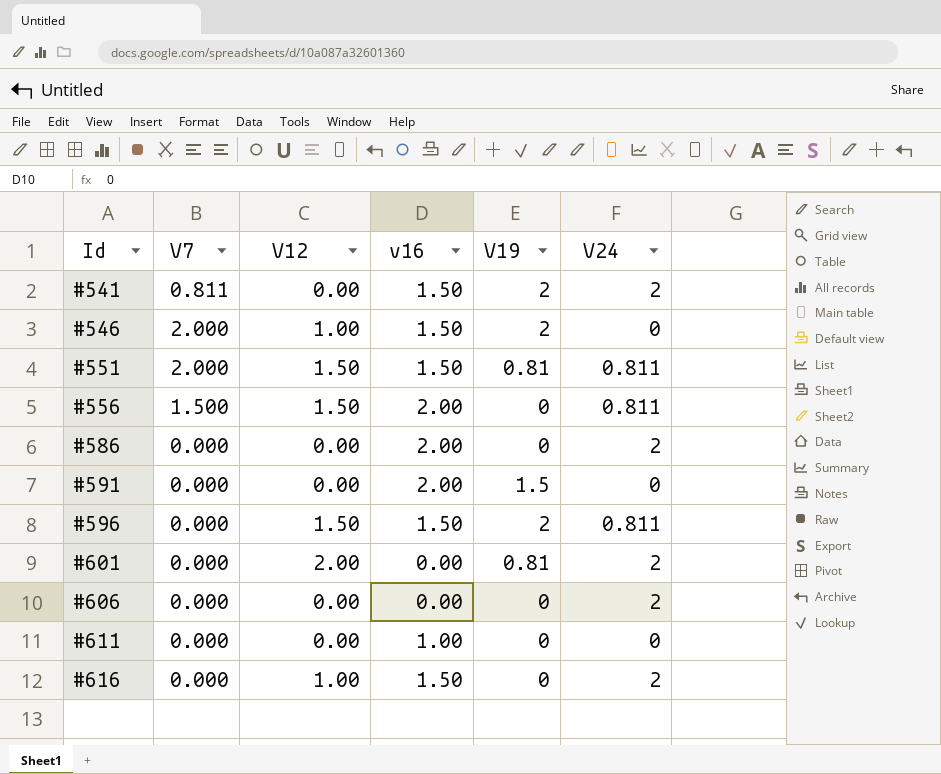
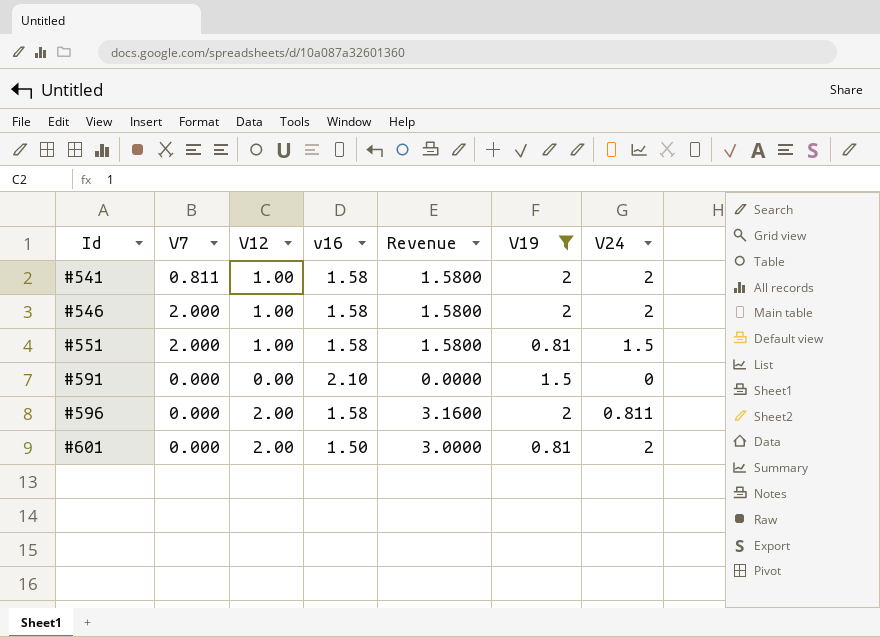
filter: none -> V19 != 0
column Revenue | formula: none -> [V12] * [v16]
#541 | V12: 0.00 -> 1.00
#541 | v16: 1.50 -> 1.58
#546 | v16: 1.50 -> 1.58
#546 | V24: 0 -> 2
#551 | V12: 1.50 -> 1.00
#551 | v16: 1.50 -> 1.58
#551 | V24: 0.811 -> 1.5
#591 | v16: 2.00 -> 2.10
#596 | V12: 1.50 -> 2.00
#596 | v16: 1.50 -> 1.58
#601 | v16: 0.00 -> 1.50

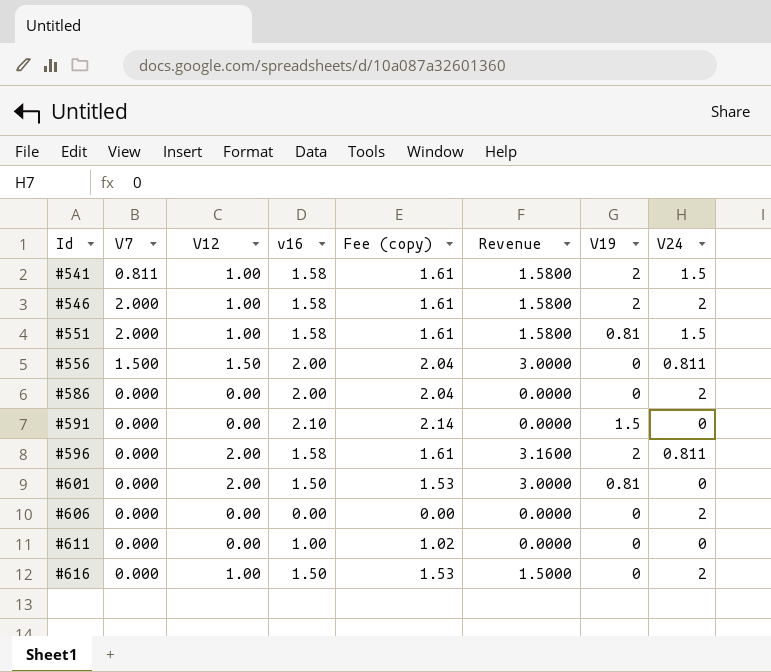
filter: V19 != 0 -> none
column Fee (copy) | formula: none -> [v16] * 1.02
#541 | V24: 2 -> 1.5
#601 | V24: 2 -> 0

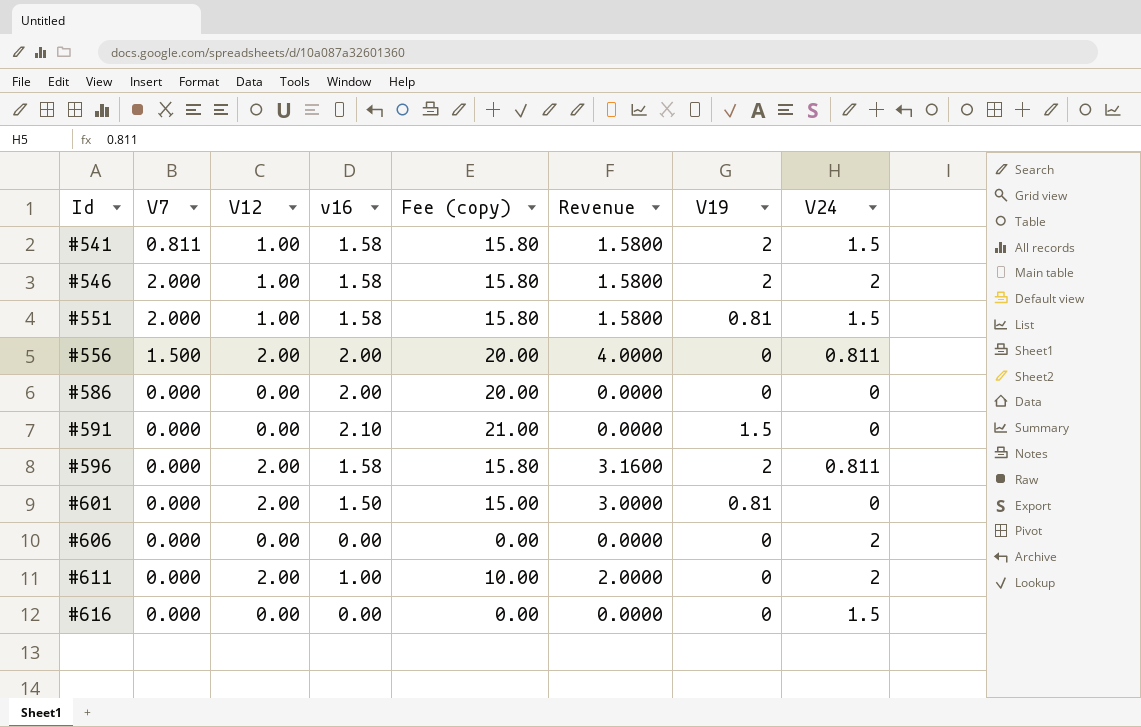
column Fee (copy) | formula: [v16] * 1.02 -> [v16] * 10
#556 | V12: 1.50 -> 2.00
#556 | Revenue: 3.0000 -> 4.0000
#586 | V24: 2 -> 0
#611 | V12: 0.00 -> 2.00
#611 | Revenue: 0.0000 -> 2.0000
#611 | V24: 0 -> 2
#616 | V12: 1.00 -> 0.00
#616 | v16: 1.50 -> 0.00
#616 | Revenue: 1.5000 -> 0.0000
#616 | V24: 2 -> 1.5

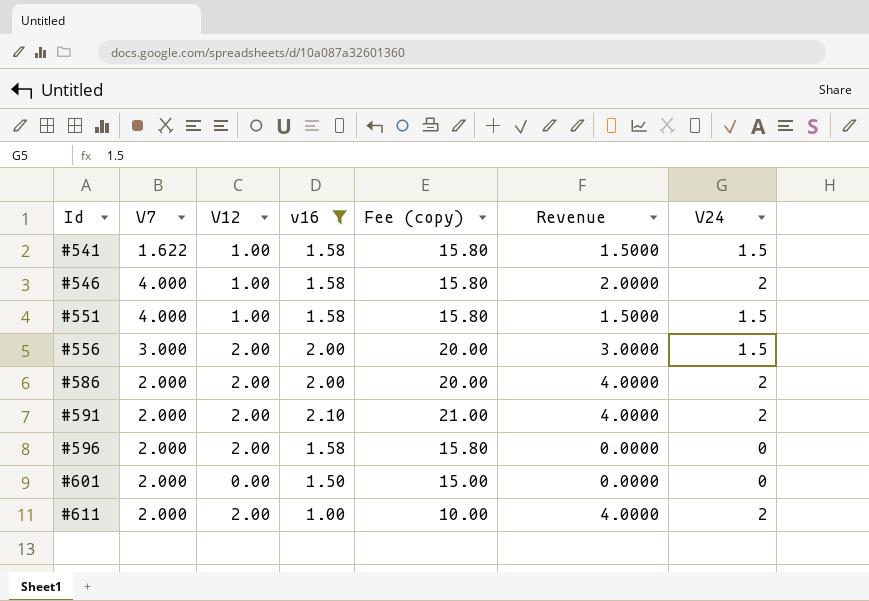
filter: none -> v16 != 0.00
column V19 | position: 7 -> none
column Revenue | formula: [V12] * [v16] -> [V12] * [V24]
#541 | V7: 0.811 -> 1.622
#546 | V7: 2.000 -> 4.000
#551 | V7: 2.000 -> 4.000
#556 | V7: 1.500 -> 3.000
#556 | V24: 0.811 -> 1.5
#586 | V7: 0.000 -> 2.000
#586 | V12: 0.00 -> 2.00
#586 | V24: 0 -> 2
#591 | V7: 0.000 -> 2.000
#591 | V12: 0.00 -> 2.00
#591 | V24: 0 -> 2
#596 | V7: 0.000 -> 2.000
#596 | V24: 0.811 -> 0
#601 | V7: 0.000 -> 2.000
#601 | V12: 2.00 -> 0.00
#611 | V7: 0.000 -> 2.000

